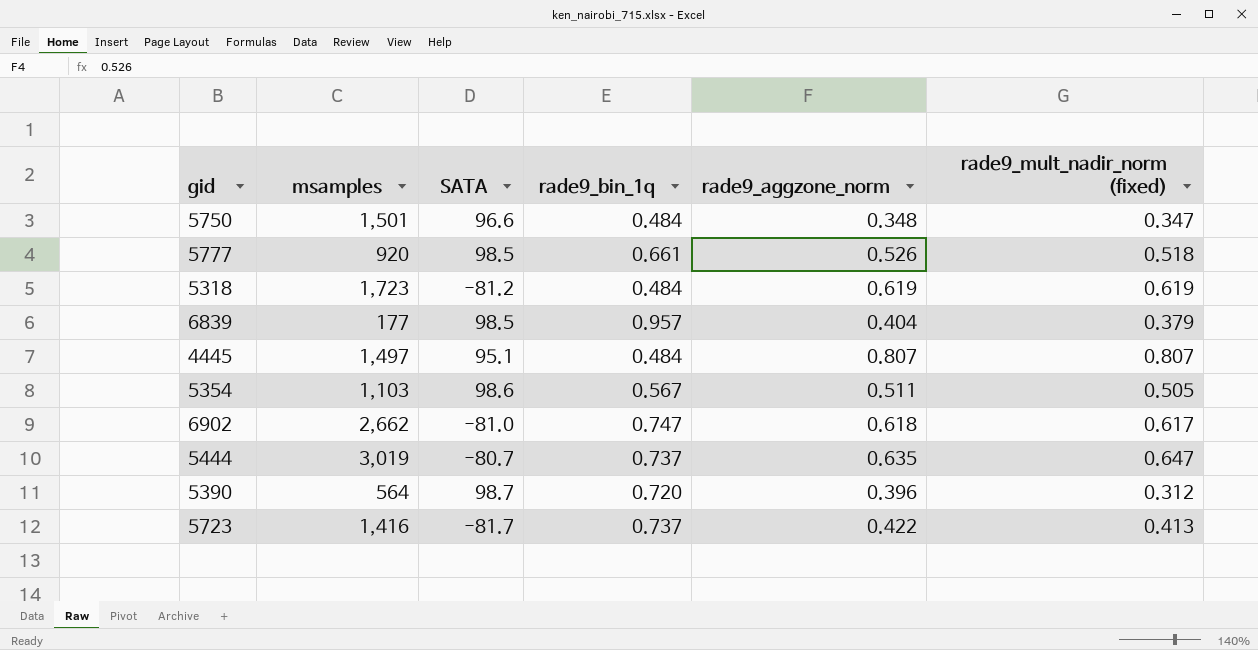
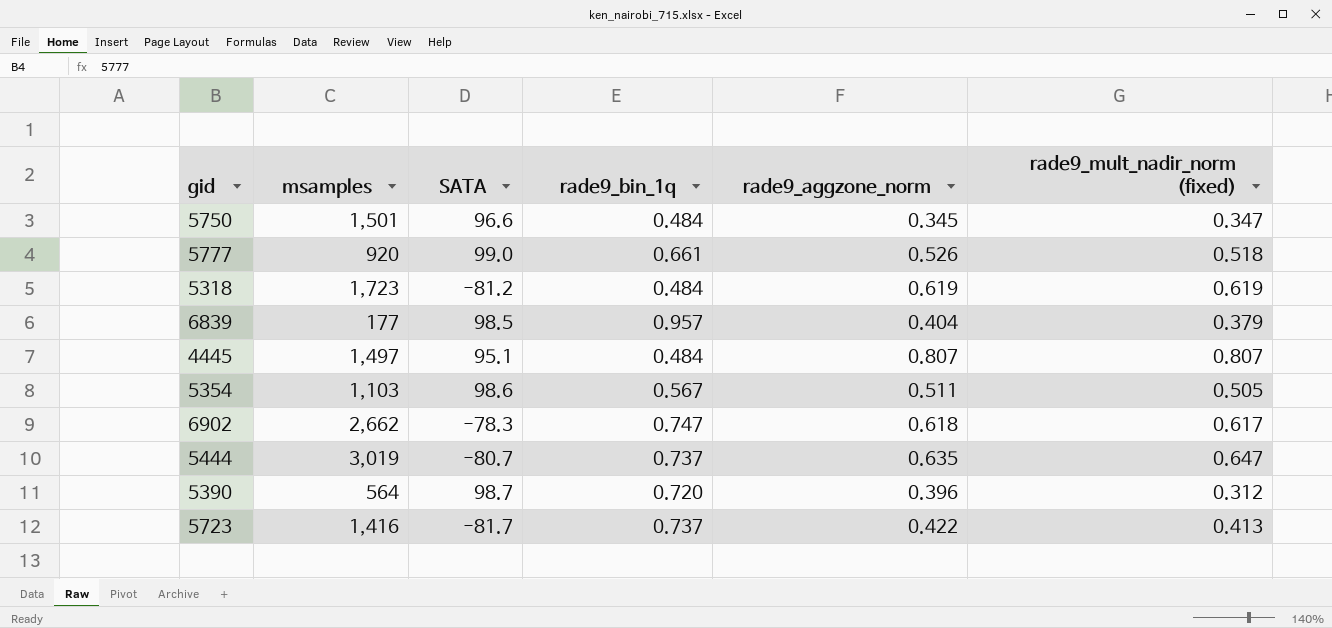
5750 | rade9_aggzone_norm: 0.348 -> 0.345
5777 | SATA: 98.5 -> 99.0
6902 | SATA: -81.0 -> -78.3

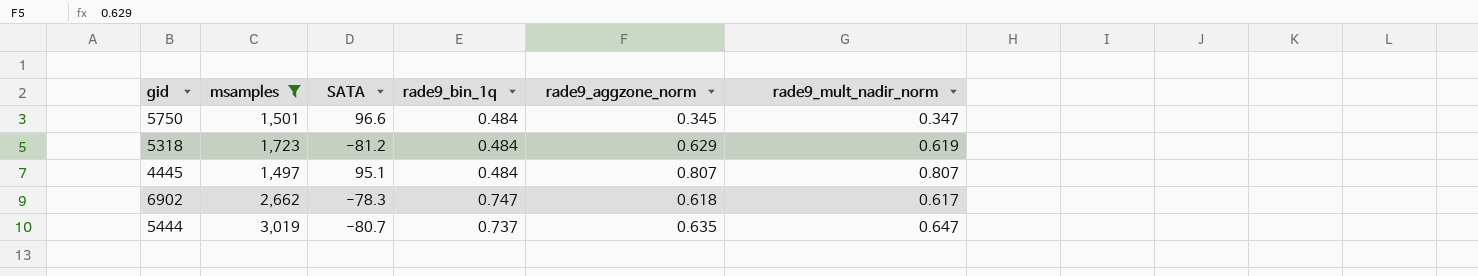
filter: none -> msamples >= 1,497
column name: rade9_mult_nadir_norm (fixed) -> rade9_mult_nadir_norm
5318 | rade9_aggzone_norm: 0.619 -> 0.629

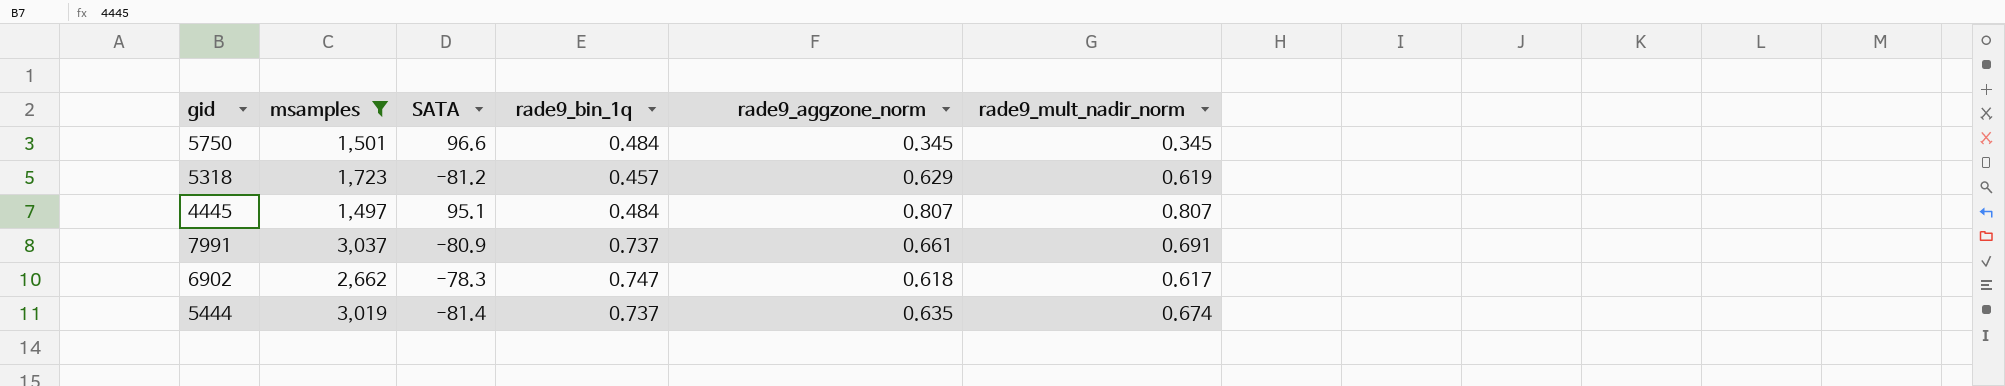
5750 | rade9_mult_nadir_norm: 0.347 -> 0.345
5318 | rade9_bin_1q: 0.484 -> 0.457
row 7991: none -> 3,037 | -80.9 | 0.737 | 0.661 | 0.691
5444 | SATA: -80.7 -> -81.4
5444 | rade9_mult_nadir_norm: 0.647 -> 0.674

